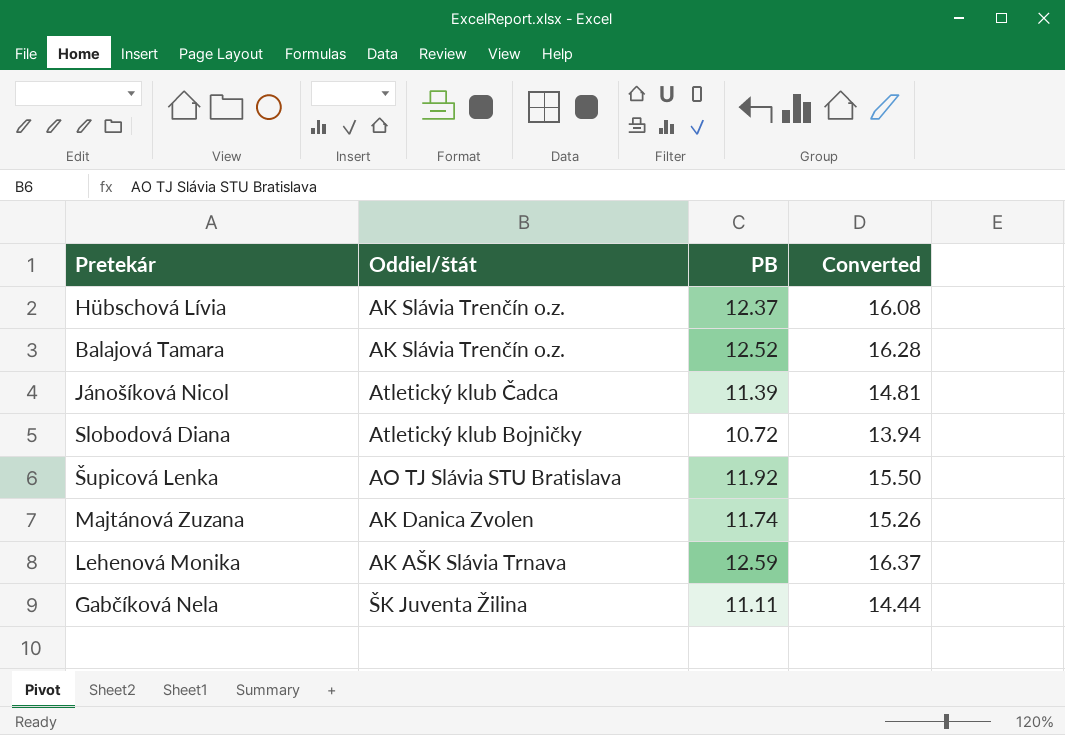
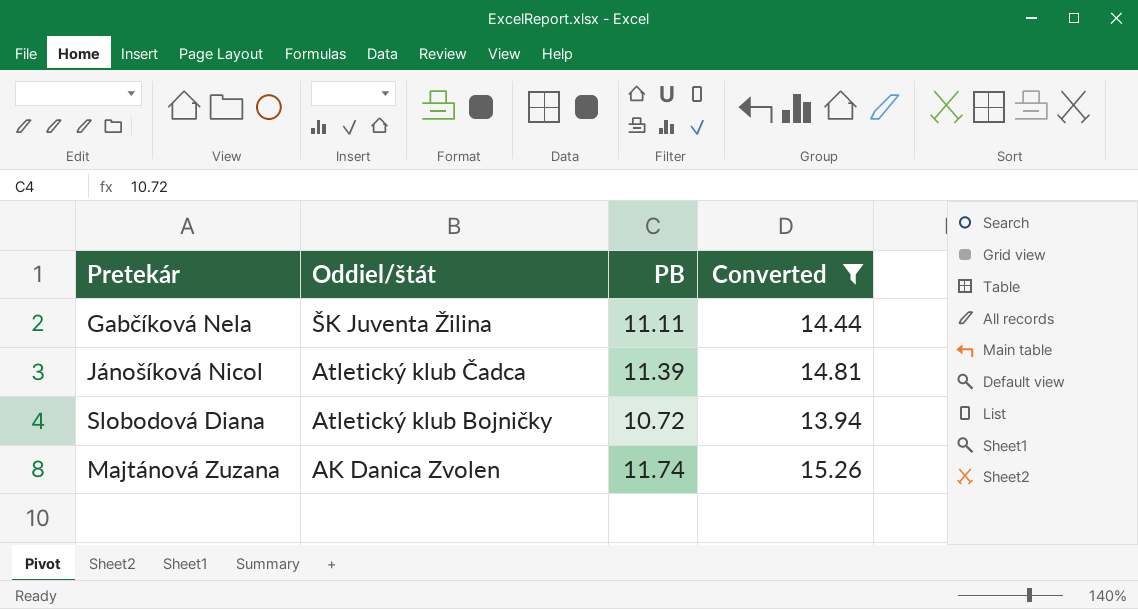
filter: none -> Converted <= 15.26
row order: none -> Oddiel/štát descending

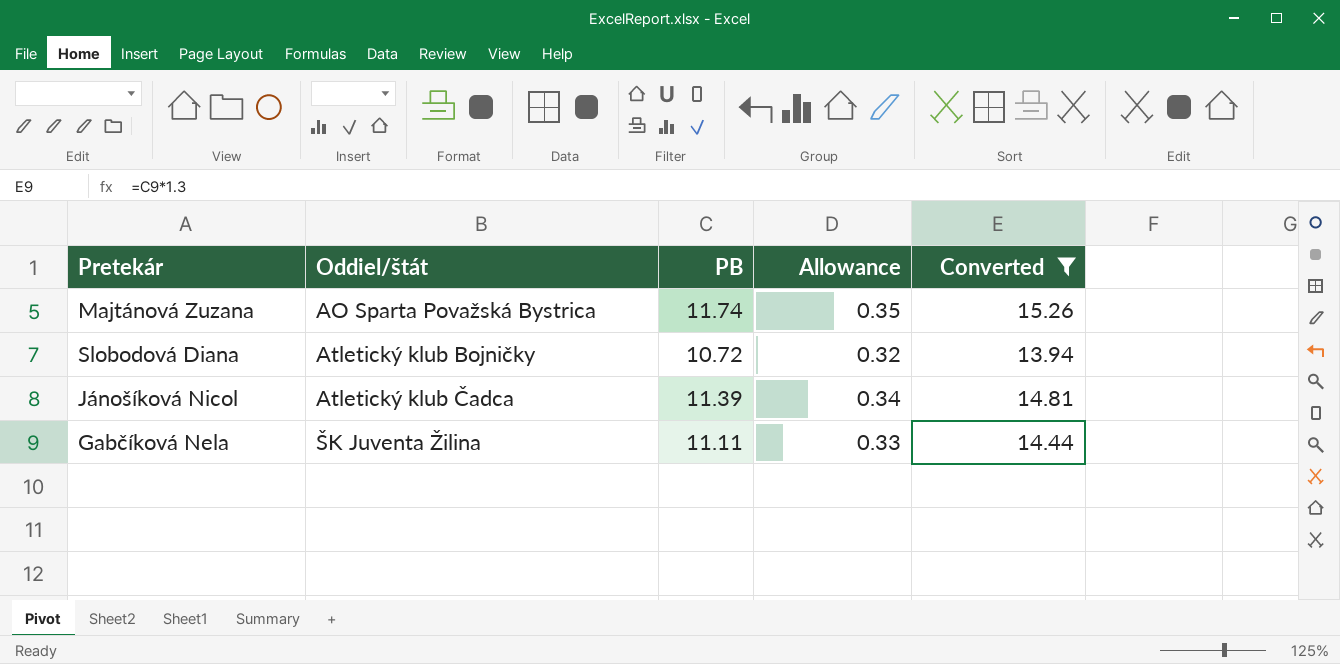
row order: Oddiel/štát descending -> Oddiel/štát ascending
column Allowance | formula: none -> [PB] * 0.03
Majtánová Zuzana | Oddiel/štát: AK Danica Zvolen -> AO Sparta Považská Bystrica

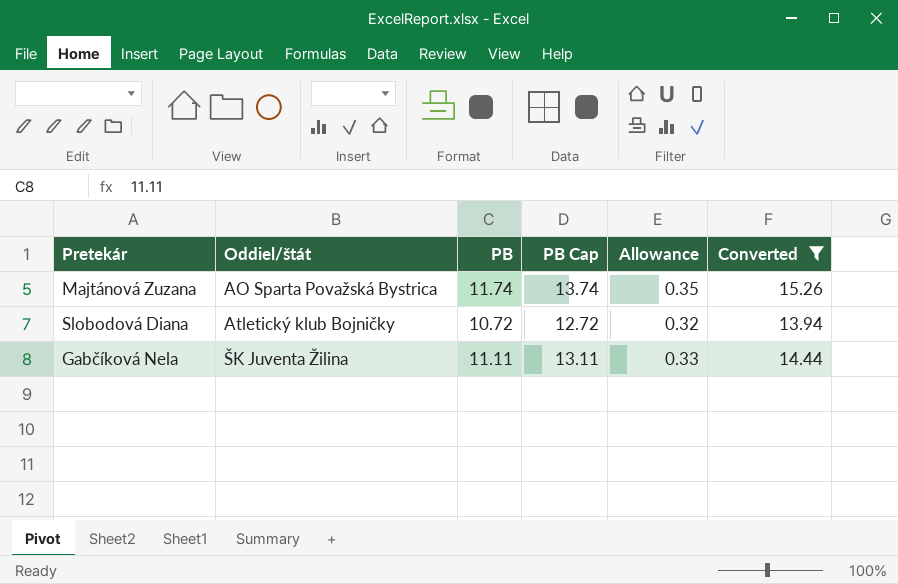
column PB Cap | formula: none -> [PB] + 2
row Jánošíková Nicol: Atletický klub Čadca | 11.39 | 0.34 | 14.81 -> none

